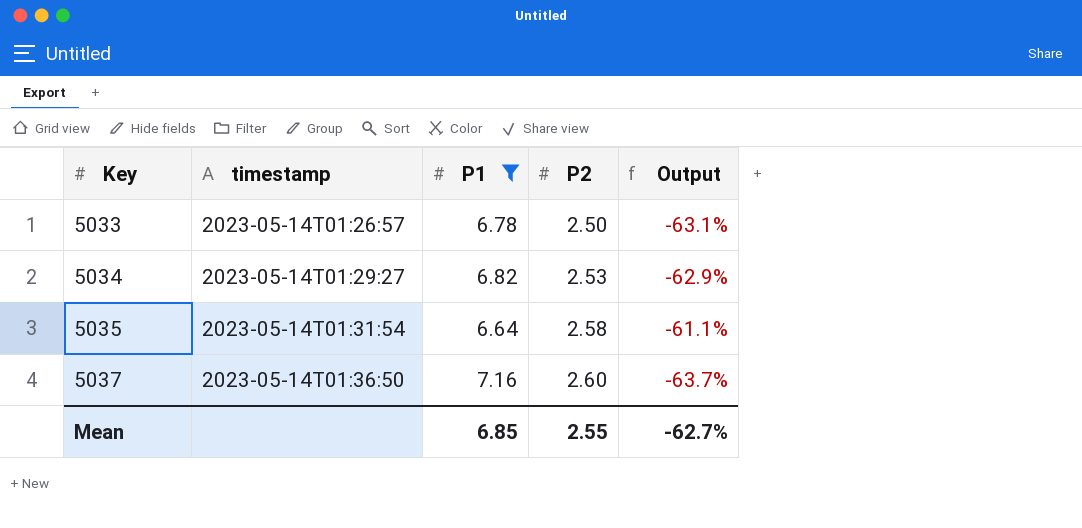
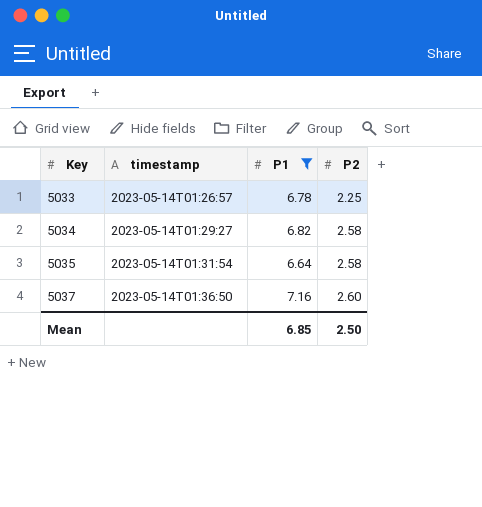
column Output | formula: ([P2] - [P1]) / [P1] -> none
5033 | P2: 2.50 -> 2.25
5034 | P2: 2.53 -> 2.58
Mean | P2: 2.55 -> 2.50

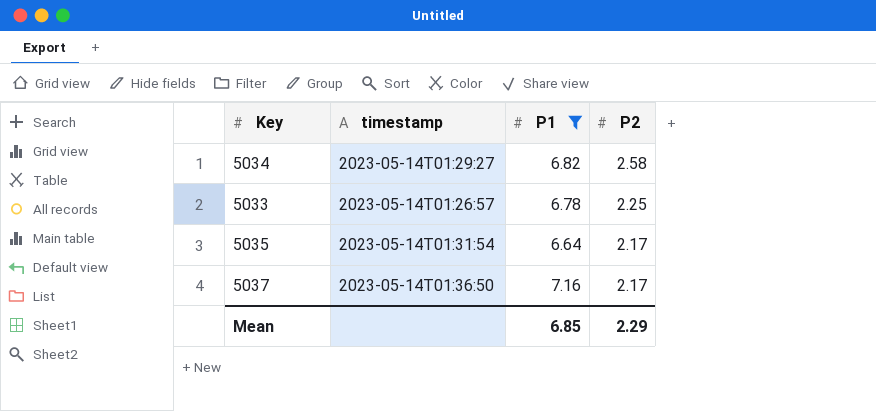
row order: Key ascending -> P2 descending
5035 | P2: 2.58 -> 2.17
5037 | P2: 2.60 -> 2.17
Mean | P2: 2.50 -> 2.29

